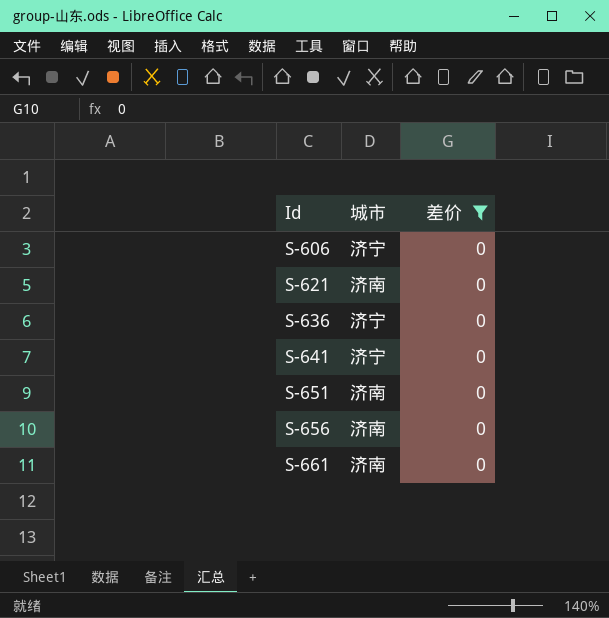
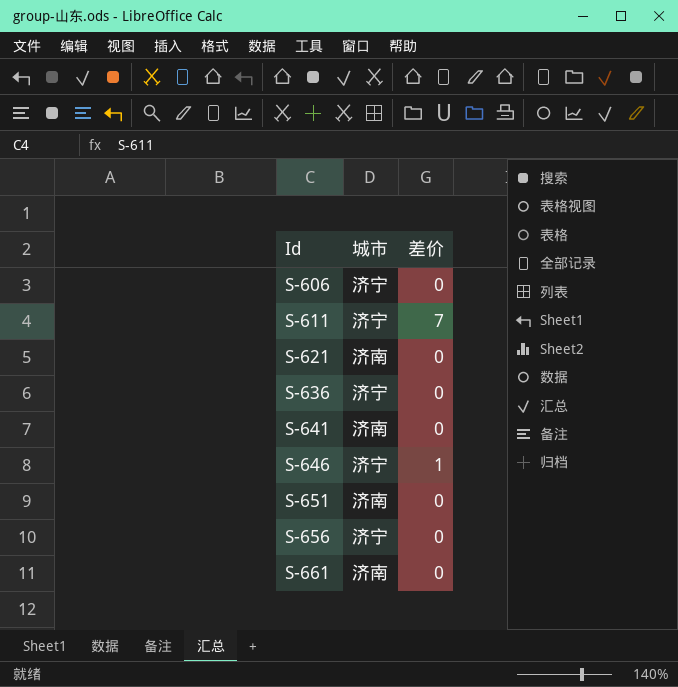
filter: 差价 = 0 -> none
S-641 | 城市: 济宁 -> 济南
S-656 | 城市: 济南 -> 济宁

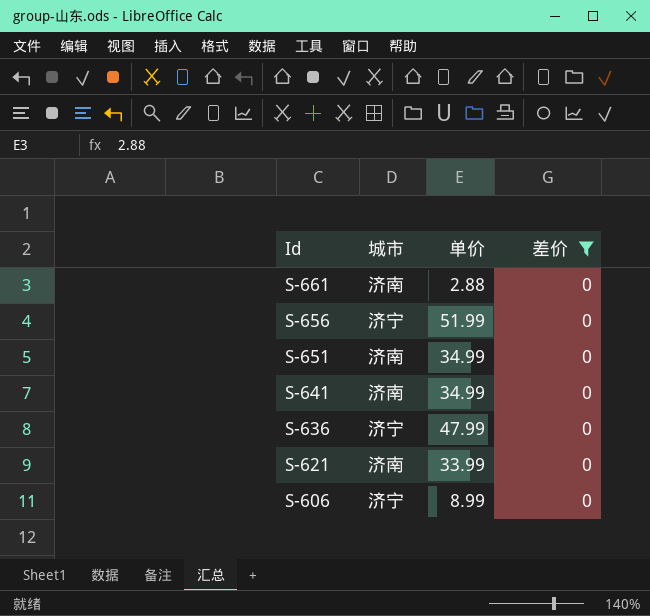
filter: none -> 差价 = 0
row order: Id ascending -> Id descending
column 单价 | position: none -> 3

